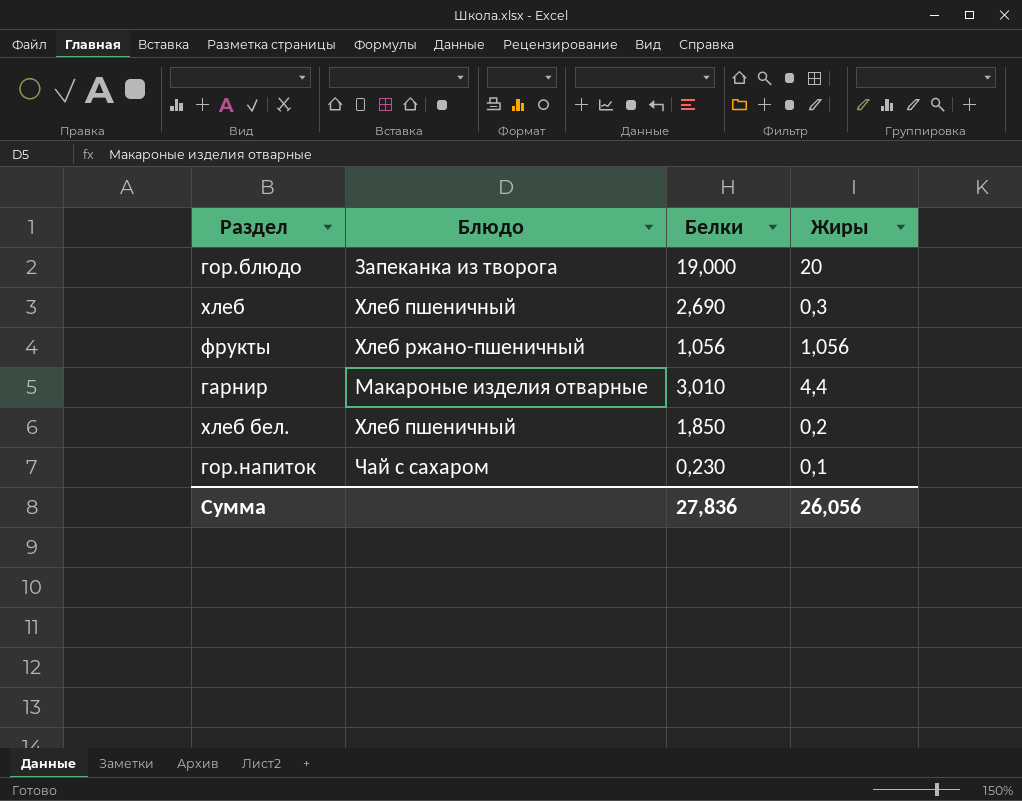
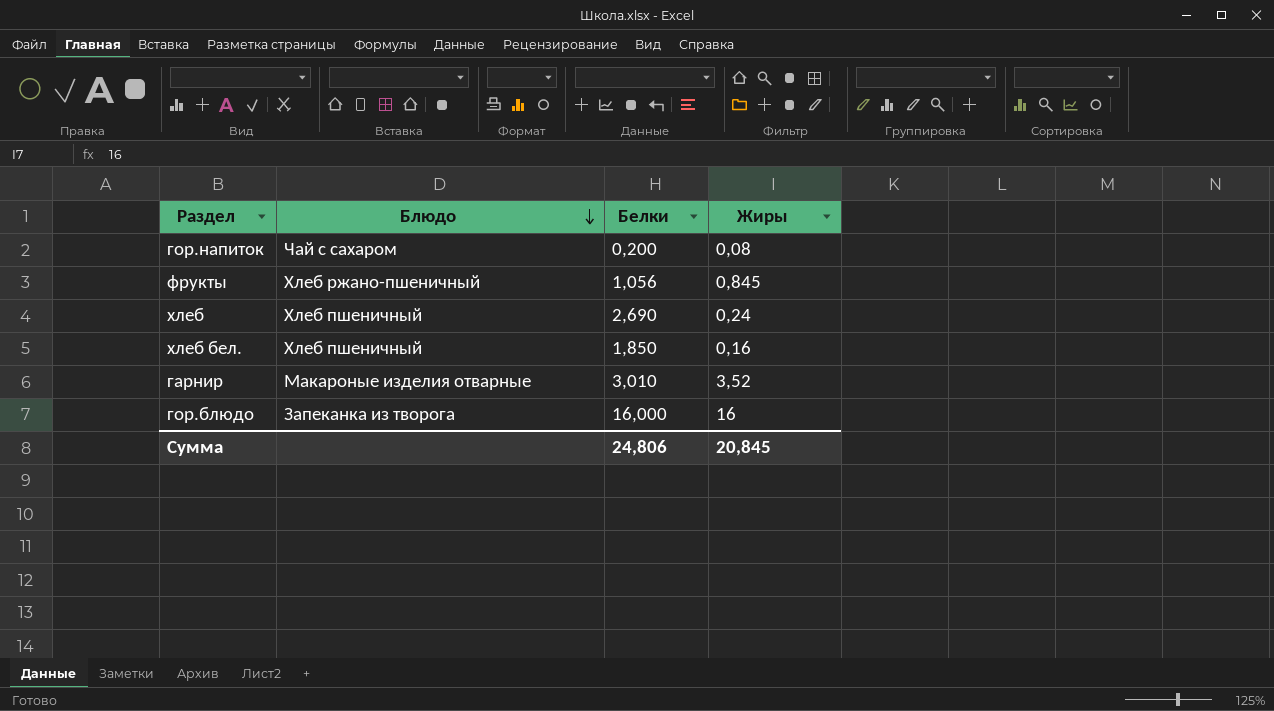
row order: none -> Блюдо descending
гор.напиток | Белки: 0,230 -> 0,200
гор.напиток | Жиры: 0,1 -> 0,08
фрукты | Жиры: 1,056 -> 0,845
хлеб | Жиры: 0,3 -> 0,24
хлеб бел. | Жиры: 0,2 -> 0,16
гарнир | Жиры: 4,4 -> 3,52
гор.блюдо | Белки: 19,000 -> 16,000
гор.блюдо | Жиры: 20 -> 16
Сумма | Белки: 27,836 -> 24,806
Сумма | Жиры: 26,056 -> 20,845

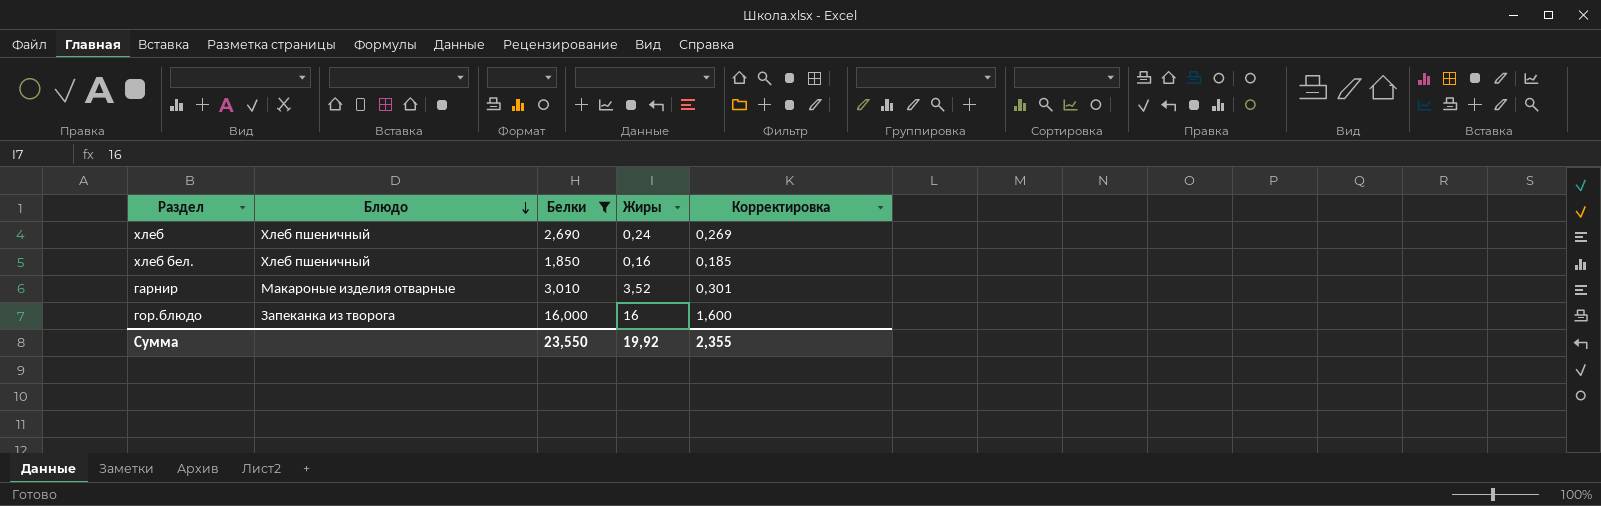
filter: none -> Белки >= 1,850
column Корректировка | formula: none -> [Белки] * 0,1
Сумма | Белки: 24,806 -> 23,550
Сумма | Жиры: 20,845 -> 19,92

